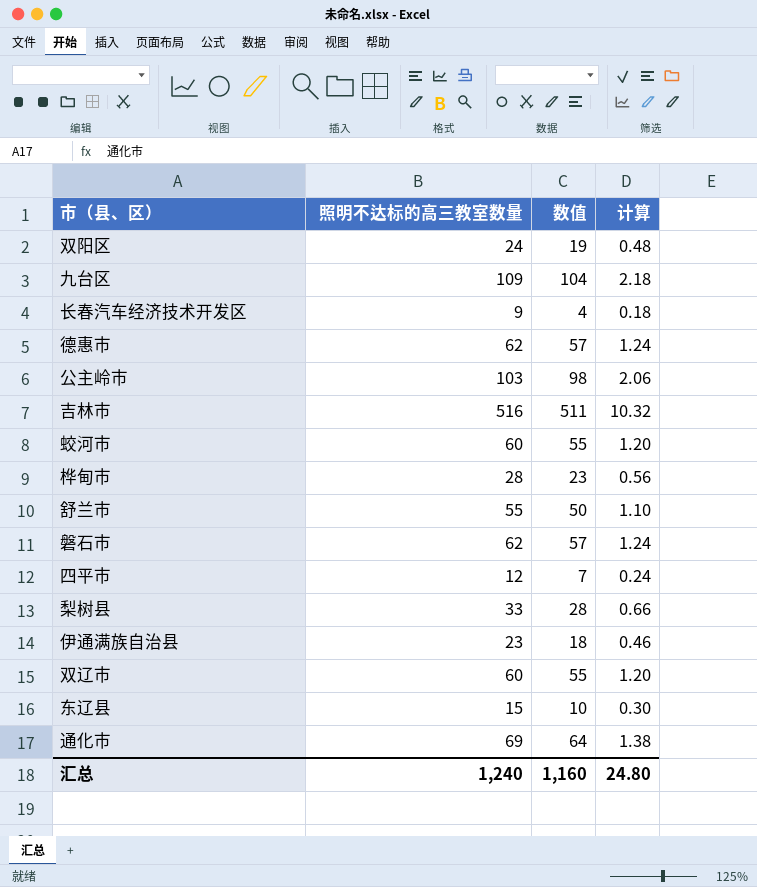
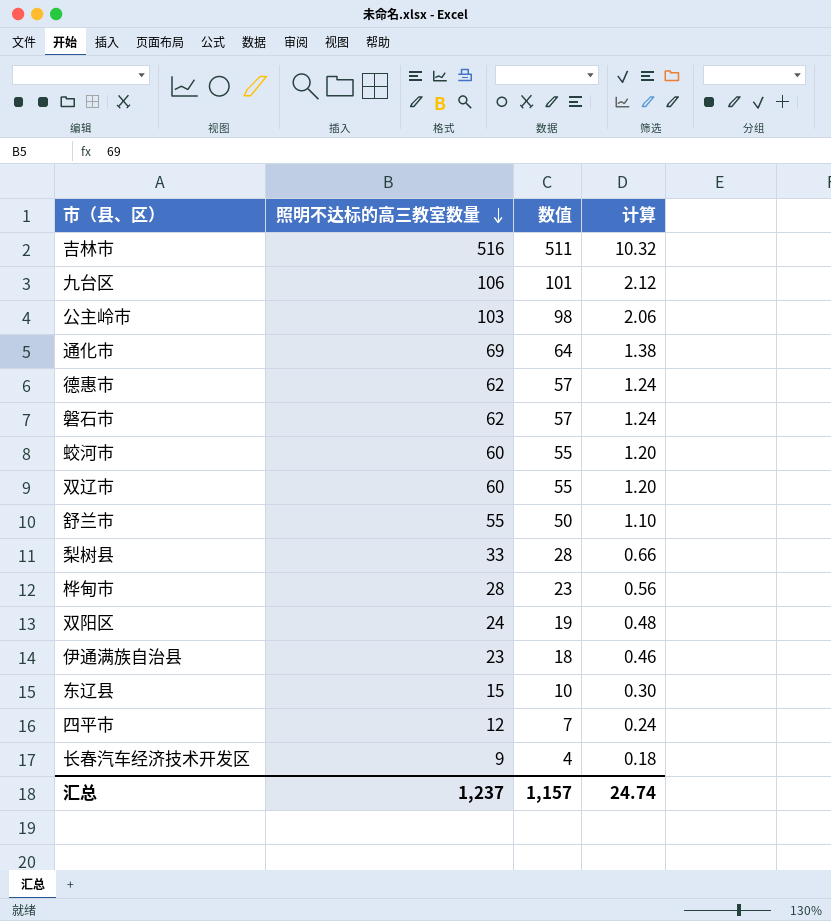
row order: none -> 照明不达标的高三教室数量 descending
九台区 | 照明不达标的高三教室数量: 109 -> 106
九台区 | 数值: 104 -> 101
九台区 | 计算: 2.18 -> 2.12
汇总 | 照明不达标的高三教室数量: 1,240 -> 1,237
汇总 | 数值: 1,160 -> 1,157
汇总 | 计算: 24.80 -> 24.74

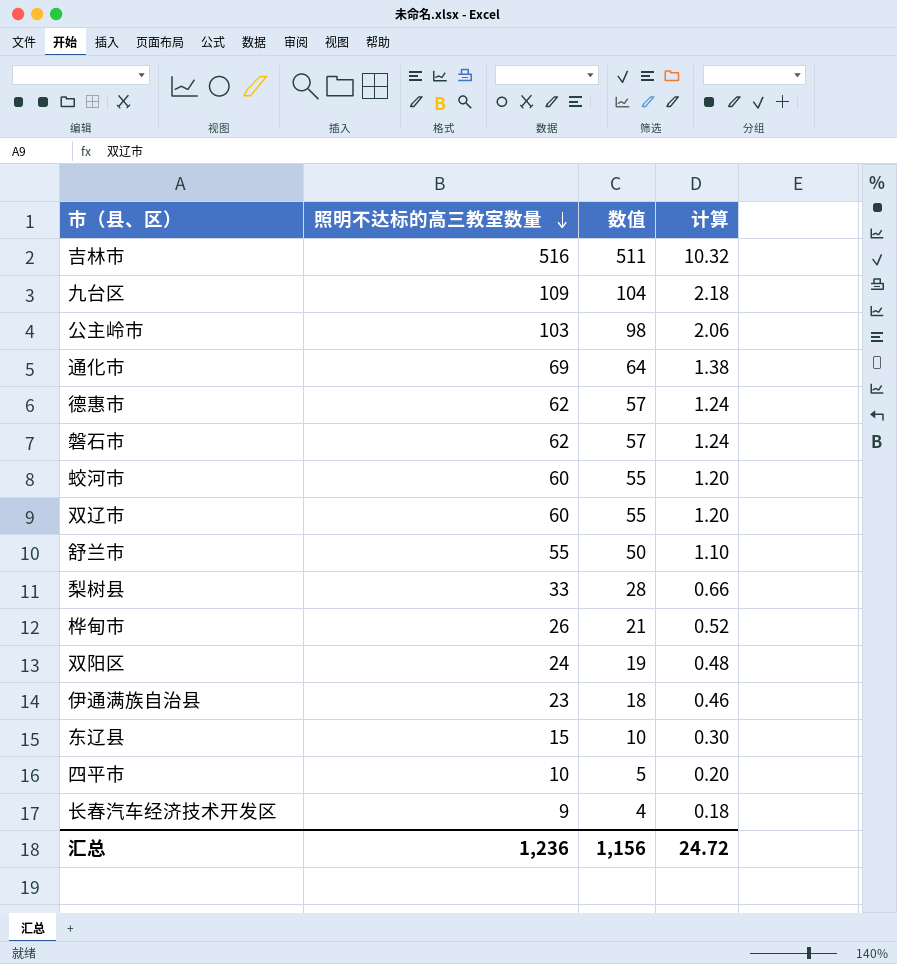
九台区 | 照明不达标的高三教室数量: 106 -> 109
九台区 | 数值: 101 -> 104
九台区 | 计算: 2.12 -> 2.18
桦甸市 | 照明不达标的高三教室数量: 28 -> 26
桦甸市 | 数值: 23 -> 21
桦甸市 | 计算: 0.56 -> 0.52
四平市 | 照明不达标的高三教室数量: 12 -> 10
四平市 | 数值: 7 -> 5
四平市 | 计算: 0.24 -> 0.20
汇总 | 照明不达标的高三教室数量: 1,237 -> 1,236
汇总 | 数值: 1,157 -> 1,156
汇总 | 计算: 24.74 -> 24.72

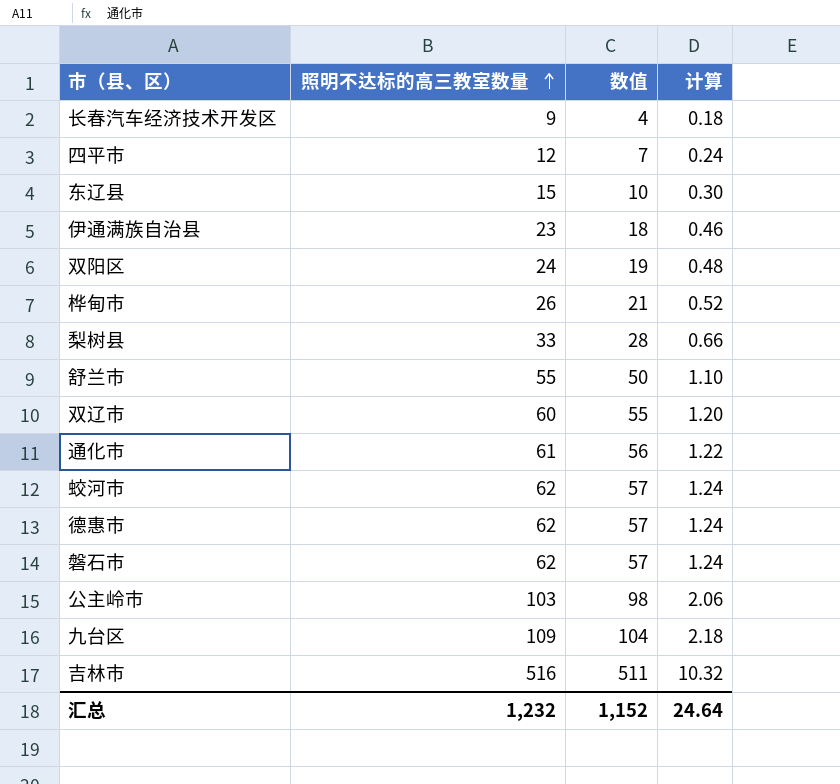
row order: 照明不达标的高三教室数量 descending -> 照明不达标的高三教室数量 ascending
四平市 | 照明不达标的高三教室数量: 10 -> 12
四平市 | 数值: 5 -> 7
四平市 | 计算: 0.20 -> 0.24
通化市 | 照明不达标的高三教室数量: 69 -> 61
通化市 | 数值: 64 -> 56
通化市 | 计算: 1.38 -> 1.22
蛟河市 | 照明不达标的高三教室数量: 60 -> 62
蛟河市 | 数值: 55 -> 57
蛟河市 | 计算: 1.20 -> 1.24
汇总 | 照明不达标的高三教室数量: 1,236 -> 1,232
汇总 | 数值: 1,156 -> 1,152
汇总 | 计算: 24.72 -> 24.64

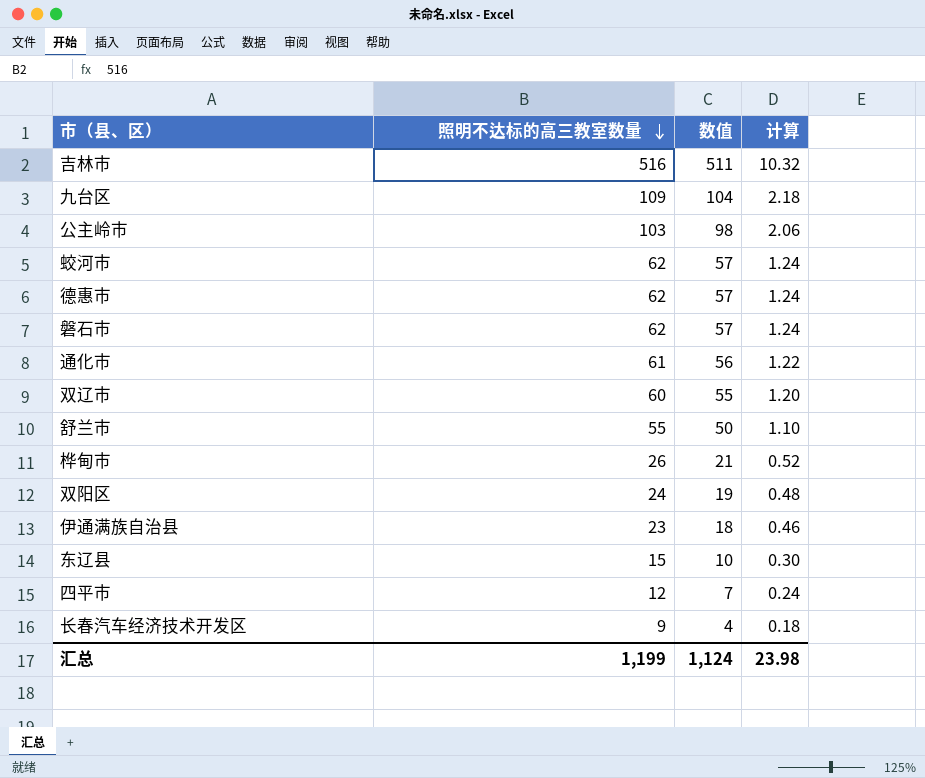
row order: 照明不达标的高三教室数量 ascending -> 照明不达标的高三教室数量 descending
row 梨树县: 33 | 28 | 0.66 -> none
汇总 | 照明不达标的高三教室数量: 1,232 -> 1,199
汇总 | 数值: 1,152 -> 1,124
汇总 | 计算: 24.64 -> 23.98

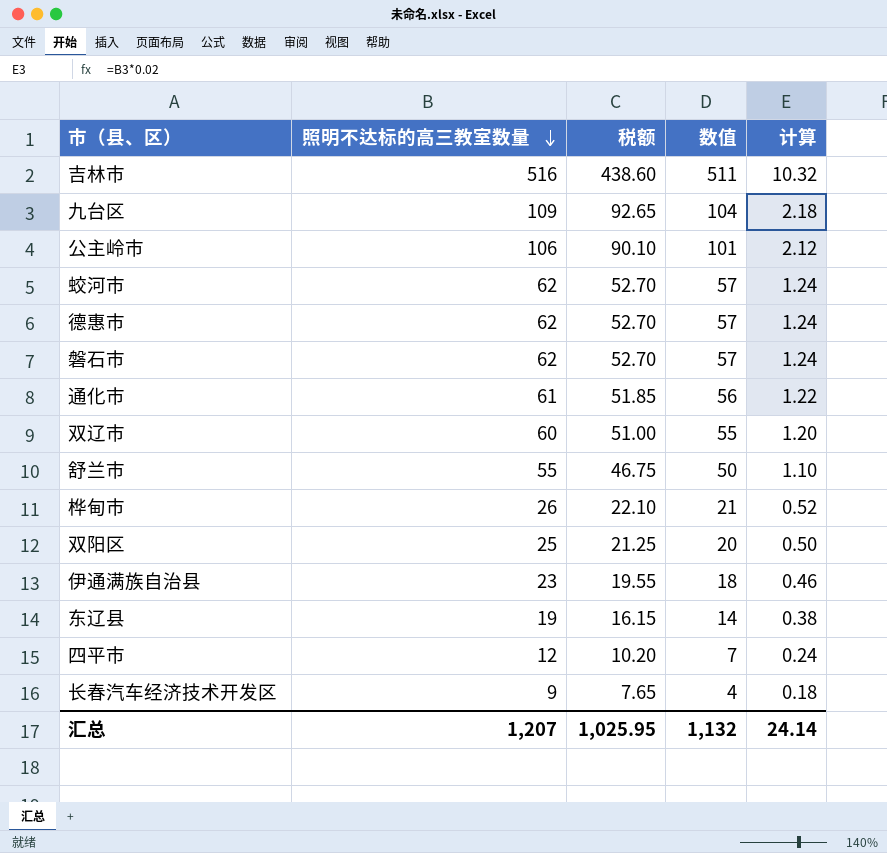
column 税额 | formula: none -> [照明不达标的高三教室数量] * 0.85
公主岭市 | 照明不达标的高三教室数量: 103 -> 106
公主岭市 | 数值: 98 -> 101
公主岭市 | 计算: 2.06 -> 2.12
双阳区 | 照明不达标的高三教室数量: 24 -> 25
双阳区 | 数值: 19 -> 20
双阳区 | 计算: 0.48 -> 0.50
东辽县 | 照明不达标的高三教室数量: 15 -> 19
东辽县 | 数值: 10 -> 14
东辽县 | 计算: 0.30 -> 0.38
汇总 | 照明不达标的高三教室数量: 1,199 -> 1,207
汇总 | 数值: 1,124 -> 1,132
汇总 | 计算: 23.98 -> 24.14

